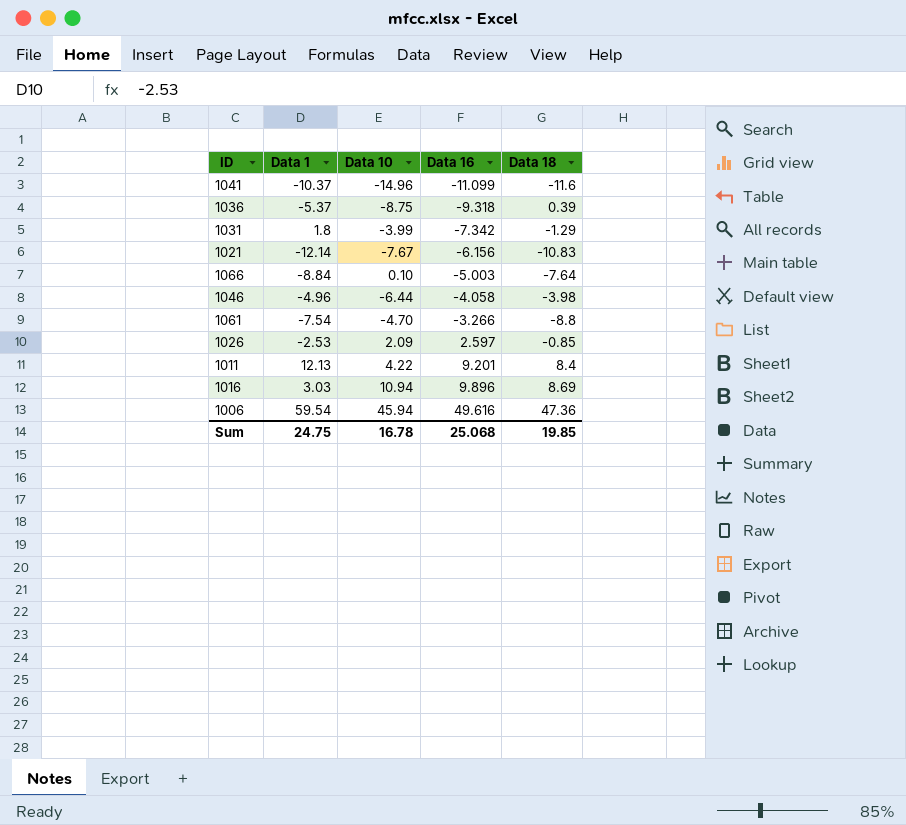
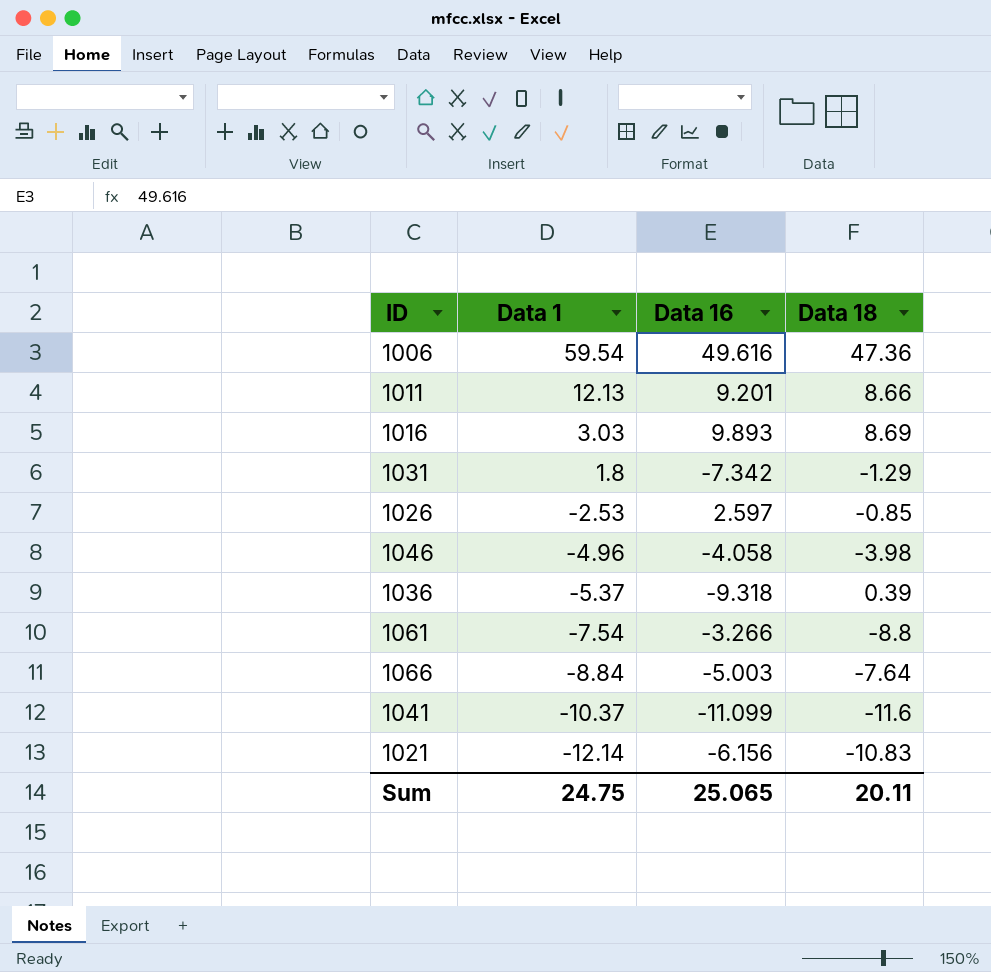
row order: Data 16 ascending -> Data 1 descending
column Data 10 | position: 3 -> none
1011 | Data 18: 8.4 -> 8.66
1016 | Data 16: 9.896 -> 9.893
Sum | Data 16: 25.068 -> 25.065
Sum | Data 18: 19.85 -> 20.11

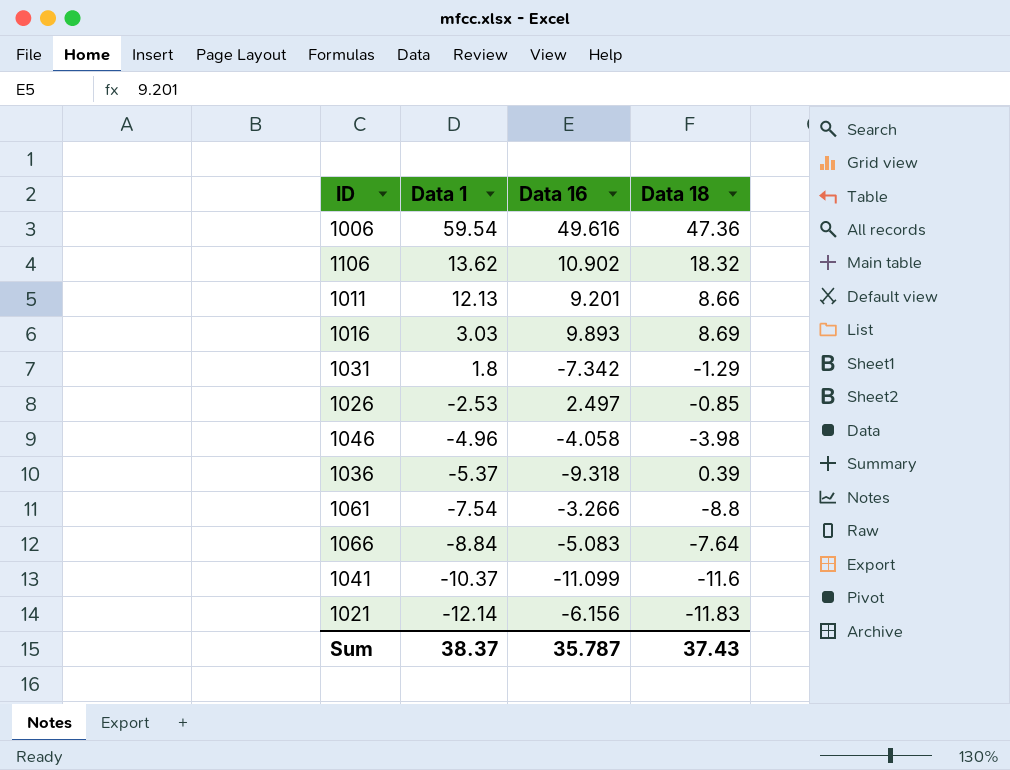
row 1106: none -> 13.62 | 10.902 | 18.32
1026 | Data 16: 2.597 -> 2.497
1066 | Data 16: -5.003 -> -5.083
1021 | Data 18: -10.83 -> -11.83
Sum | Data 1: 24.75 -> 38.37
Sum | Data 16: 25.065 -> 35.787
Sum | Data 18: 20.11 -> 37.43

